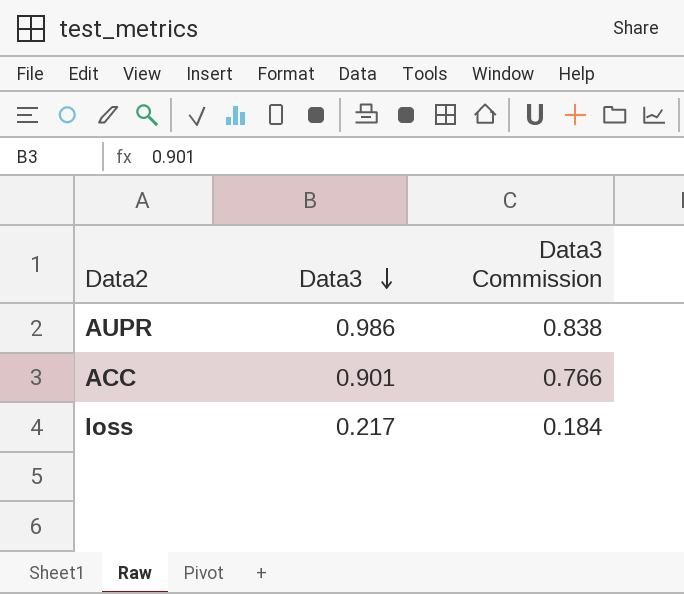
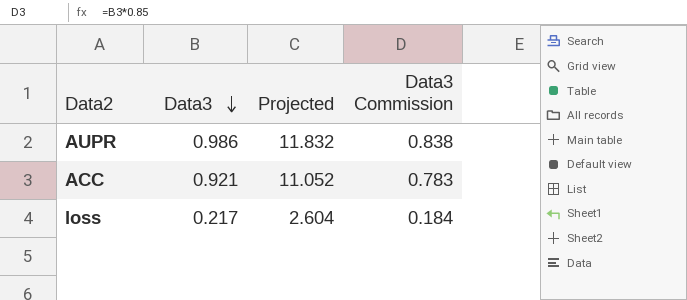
column Projected | formula: none -> [Data3] * 12
ACC | Data3: 0.901 -> 0.921
ACC | Data3 Commission: 0.766 -> 0.783

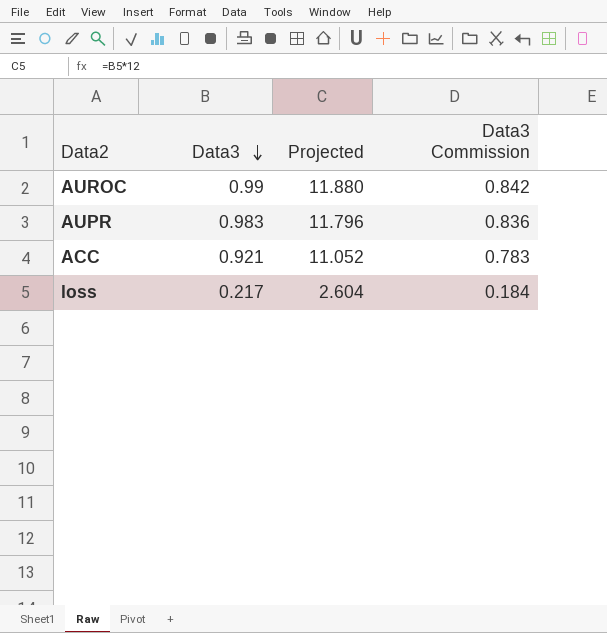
row AUROC: none -> 0.99 | 11.880 | 0.842
AUPR | Data3: 0.986 -> 0.983
AUPR | Projected: 11.832 -> 11.796
AUPR | Data3 Commission: 0.838 -> 0.836

